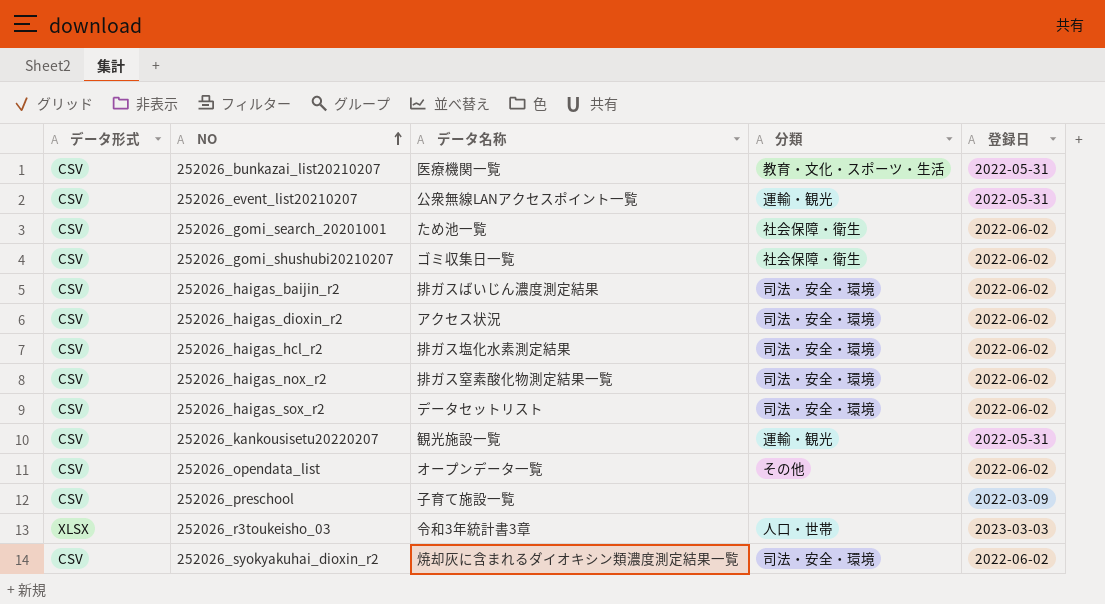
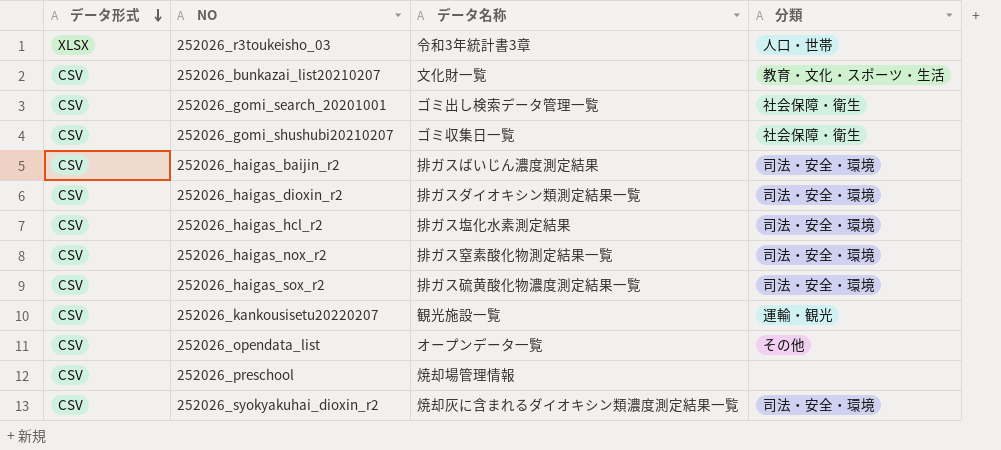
row order: NO ascending -> データ形式 descending
column 登録日 | position: 5 -> none
row 252026_event_list20210207: CSV | 公衆無線LANアクセスポイント一覧 | 運輸・観光 | 2022-05-31 -> none
252026_bunkazai_list20210207 | データ名称: 医療機関一覧 -> 文化財一覧
252026_gomi_search_20201001 | データ名称: ため池一覧 -> ゴミ出し検索データ管理一覧
252026_haigas_dioxin_r2 | データ名称: アクセス状況 -> 排ガスダイオキシン類測定結果一覧
252026_haigas_sox_r2 | データ名称: データセットリスト -> 排ガス硫黄酸化物濃度測定結果一覧
252026_preschool | データ名称: 子育て施設一覧 -> 焼却場管理情報

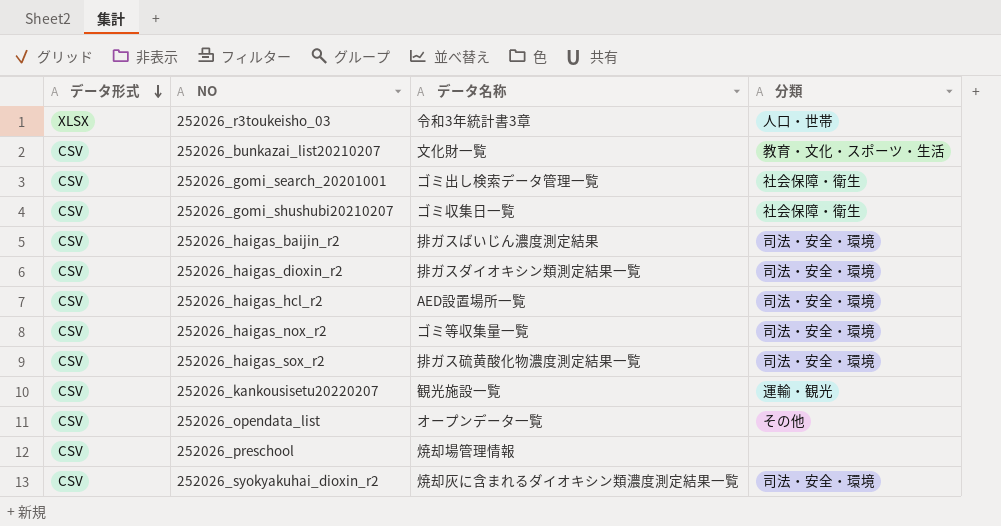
252026_haigas_hcl_r2 | データ名称: 排ガス塩化水素測定結果 -> AED設置場所一覧
252026_haigas_nox_r2 | データ名称: 排ガス窒素酸化物測定結果一覧 -> ゴミ等収集量一覧

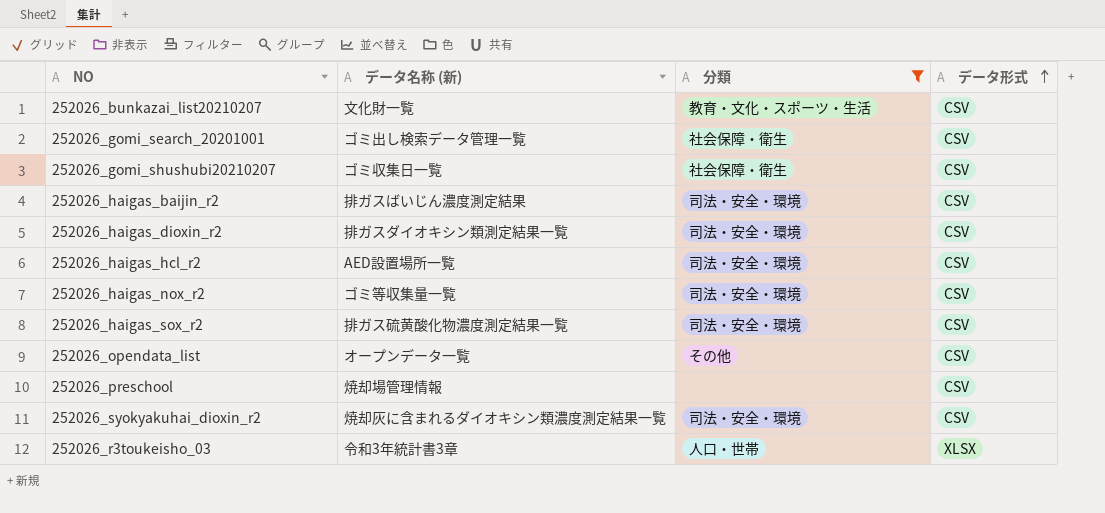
filter: none -> 分類 != 運輸・観光
row order: データ形式 descending -> データ形式 ascending
column name: データ名称 -> データ名称 (新)
column データ形式 | position: 1 -> 4

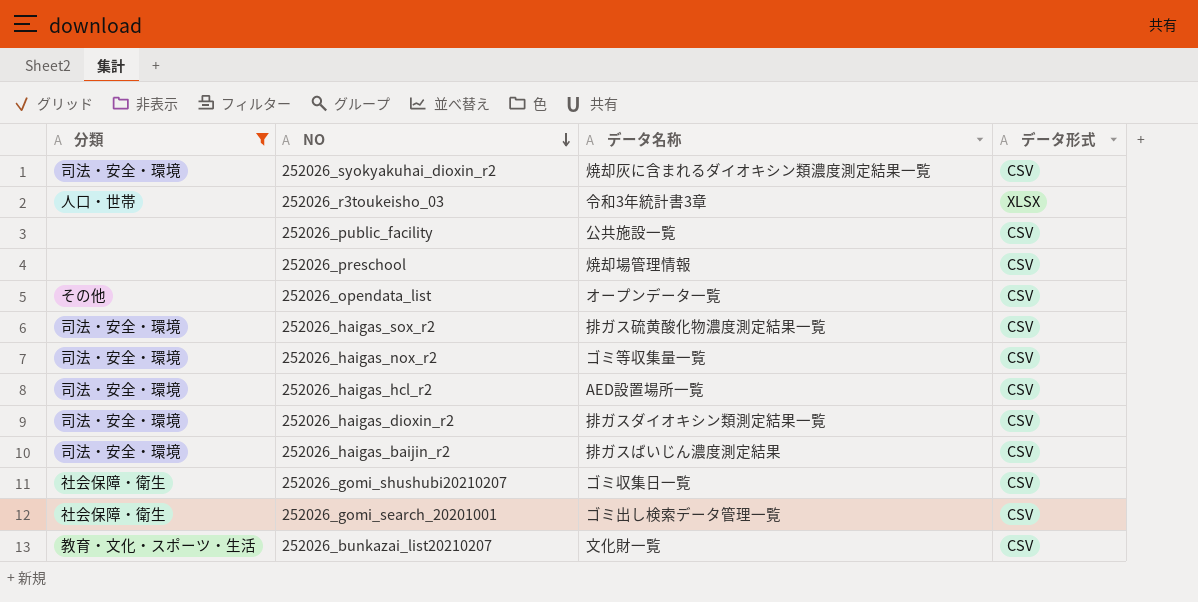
row order: データ形式 ascending -> NO descending
column 分類 | position: 3 -> 1
column name: データ名称 (新) -> データ名称
row 252026_public_facility: none -> none | 公共施設一覧 | CSV

